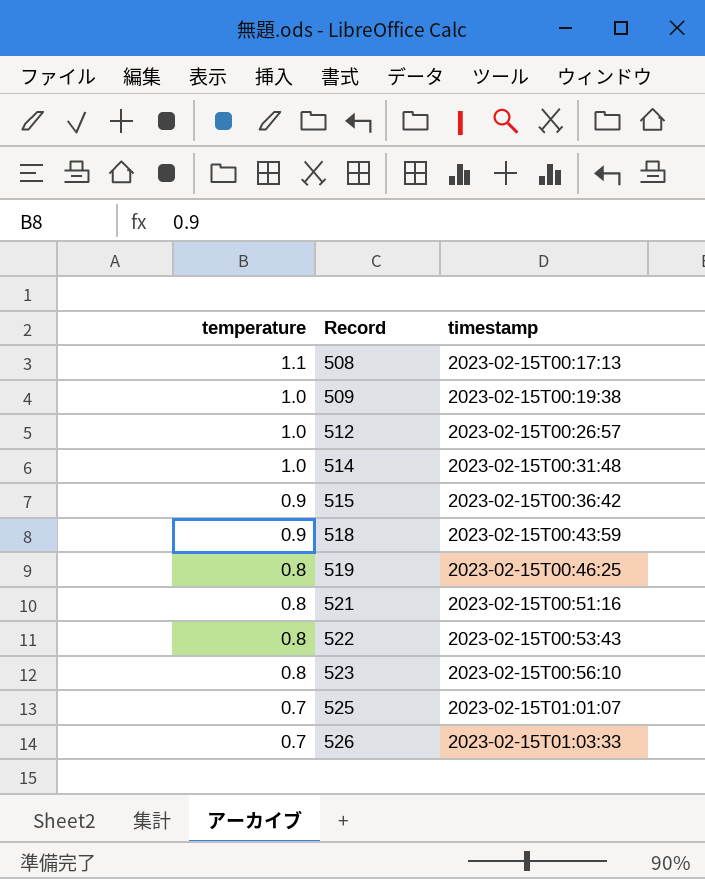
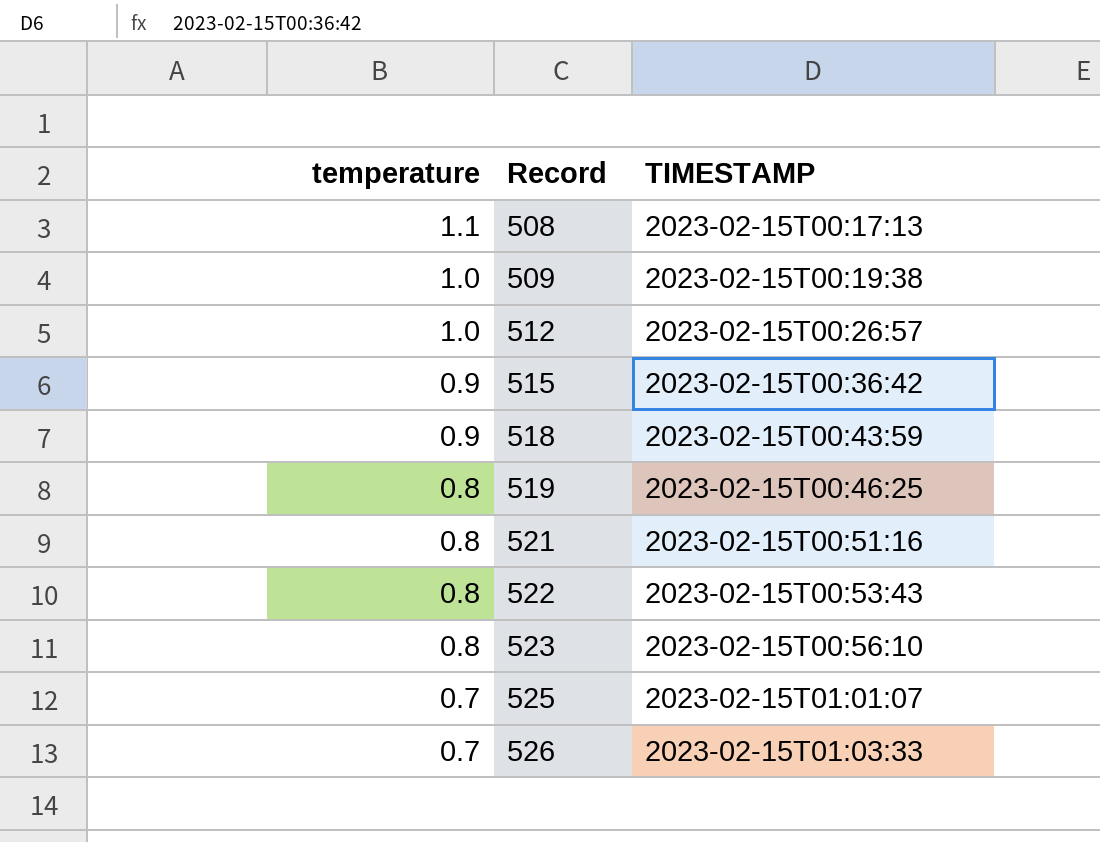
column name: timestamp -> TIMESTAMP
row 514: 1.0 | 2023-02-15T00:31:48 -> none

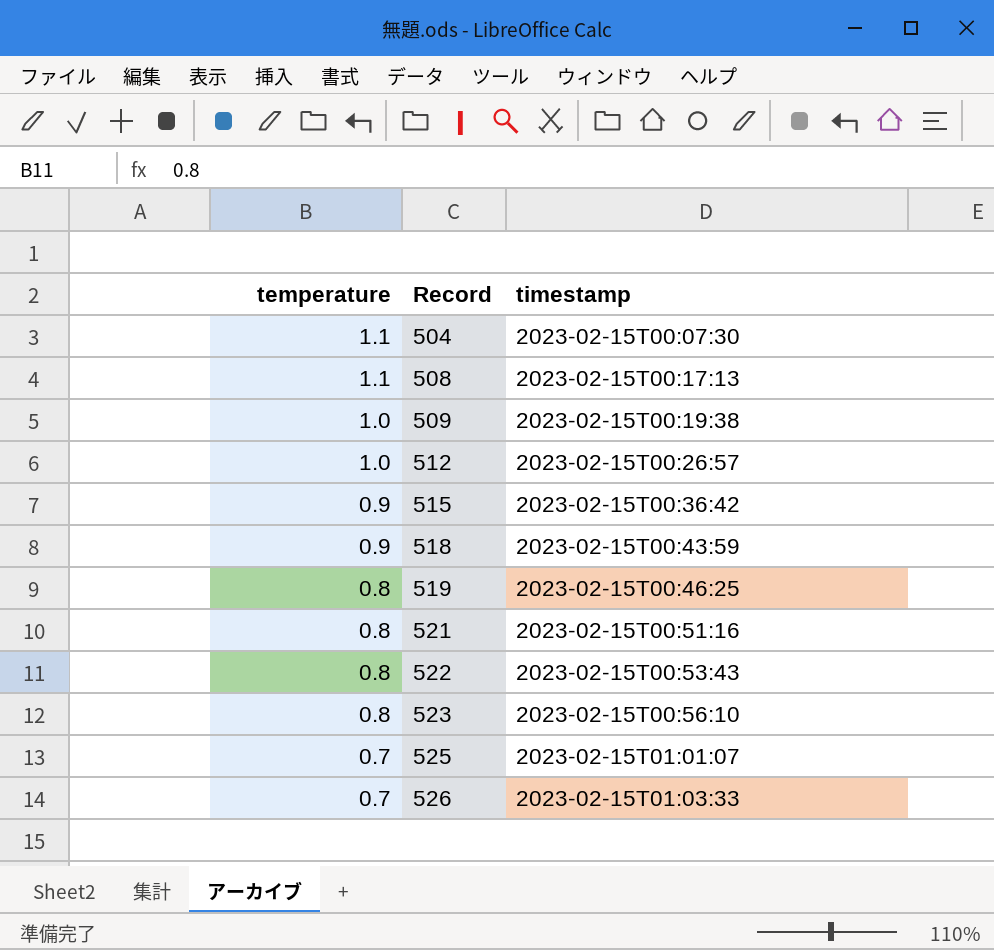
column name: TIMESTAMP -> timestamp
row 504: none -> 1.1 | 2023-02-15T00:07:30

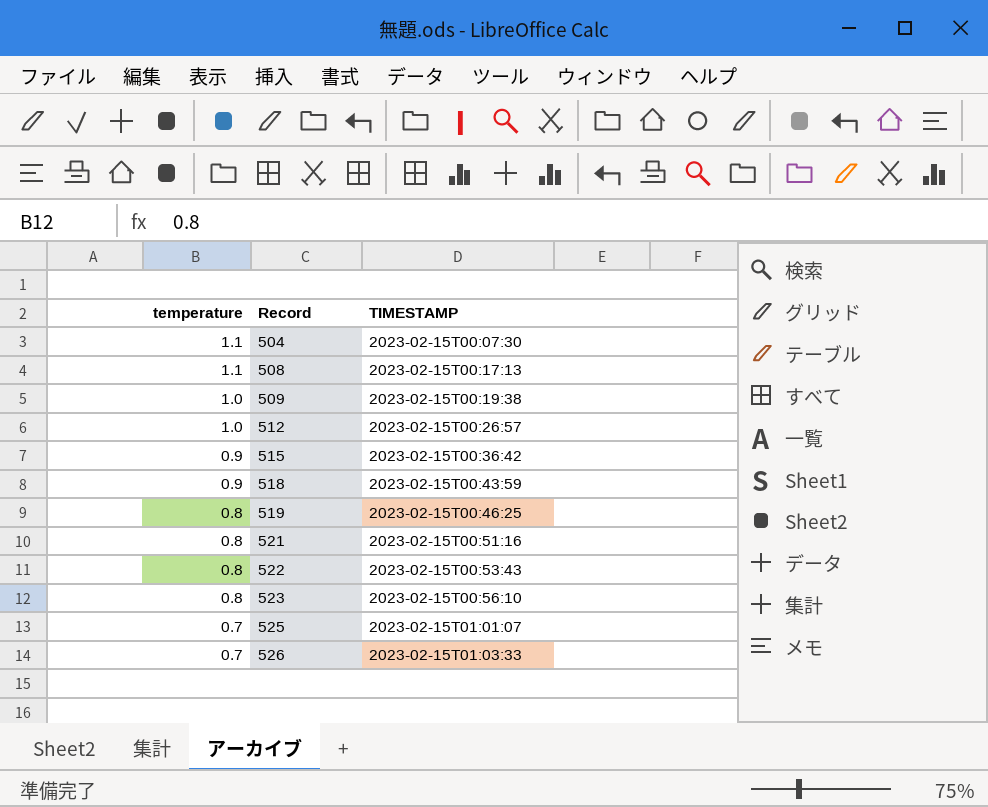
column name: timestamp -> TIMESTAMP

